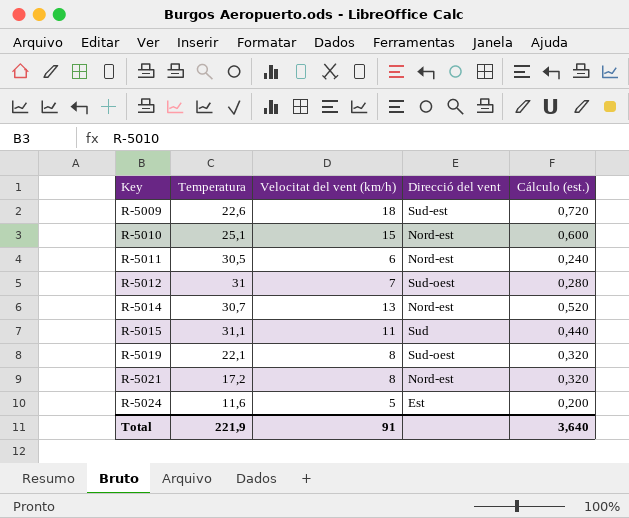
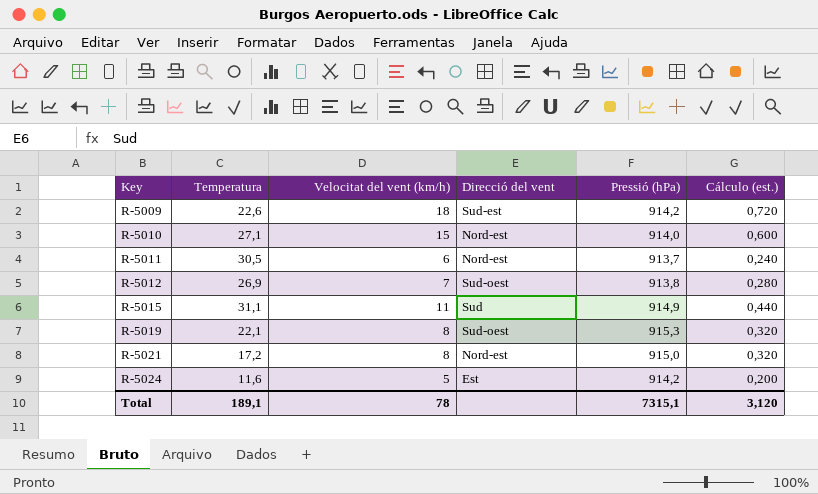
column Pressió (hPa) | position: none -> 5
row R-5014: 30,7 | 13 | Nord-est | 0,520 -> none
R-5010 | Temperatura: 25,1 -> 27,1
R-5012 | Temperatura: 31 -> 26,9
Total | Temperatura: 221,9 -> 189,1
Total | Velocitat del vent (km/h): 91 -> 78
Total | Cálculo (est.): 3,640 -> 3,120

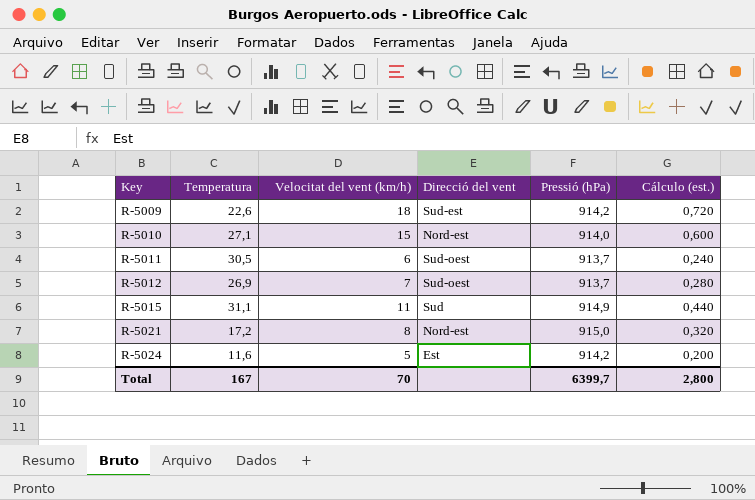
row R-5019: 22,1 | 8 | Sud-oest | 915,3 | 0,320 -> none
R-5011 | Direcció del vent: Nord-est -> Sud-oest
R-5012 | Pressió (hPa): 913,8 -> 913,7
Total | Temperatura: 189,1 -> 167
Total | Velocitat del vent (km/h): 78 -> 70
Total | Pressió (hPa): 7315,1 -> 6399,7
Total | Cálculo (est.): 3,120 -> 2,800

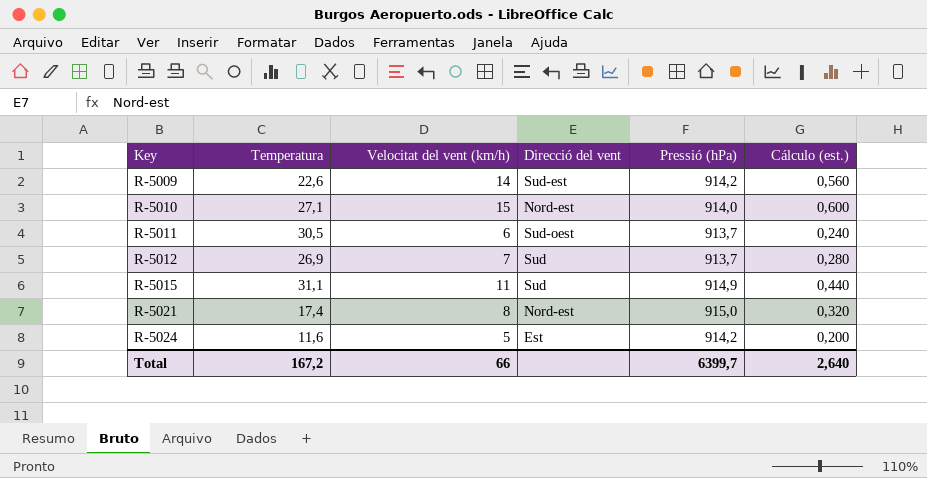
R-5009 | Velocitat del vent (km/h): 18 -> 14
R-5009 | Cálculo (est.): 0,720 -> 0,560
R-5012 | Direcció del vent: Sud-oest -> Sud
R-5021 | Temperatura: 17,2 -> 17,4
Total | Temperatura: 167 -> 167,2
Total | Velocitat del vent (km/h): 70 -> 66
Total | Cálculo (est.): 2,800 -> 2,640

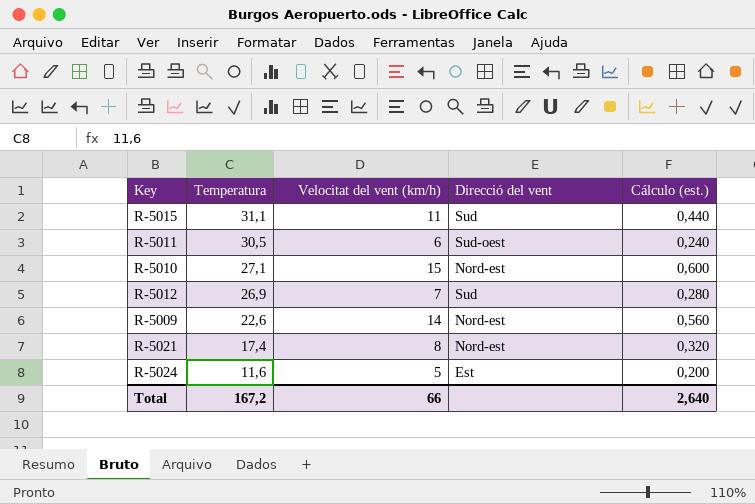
row order: Key ascending -> Temperatura descending
column Pressió (hPa) | position: 5 -> none
R-5009 | Direcció del vent: Sud-est -> Nord-est

